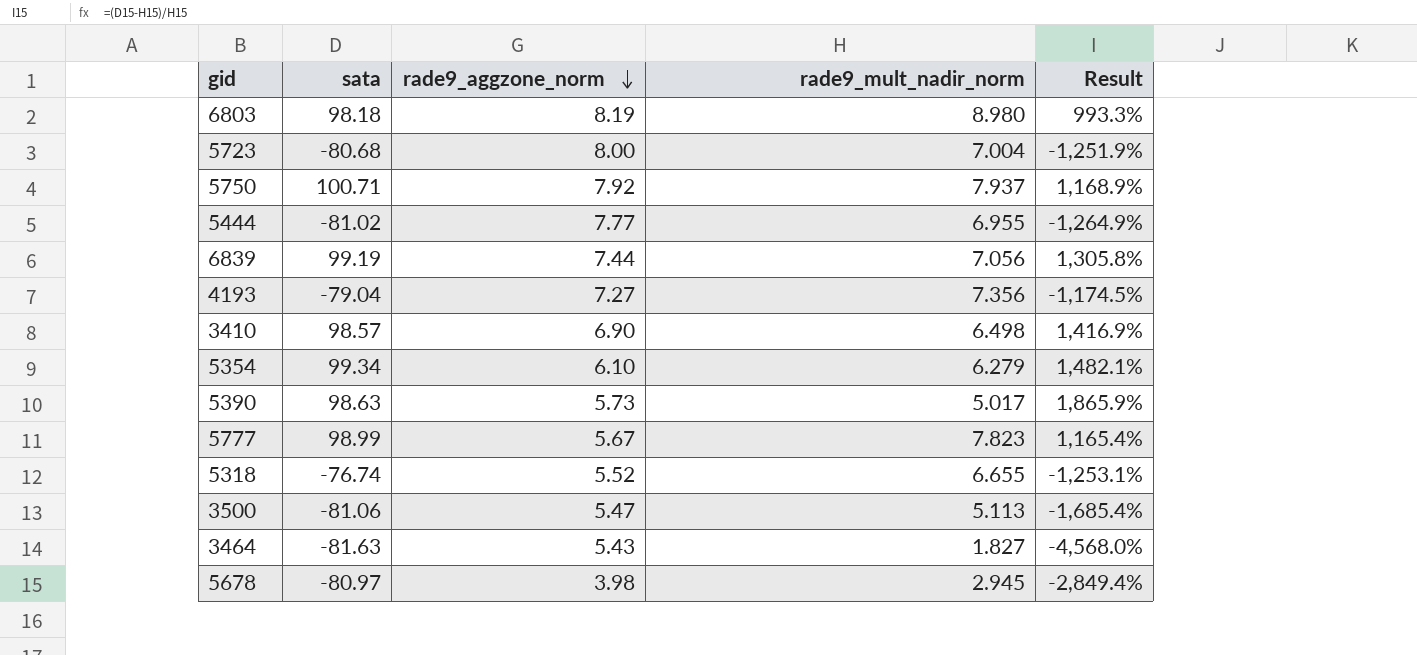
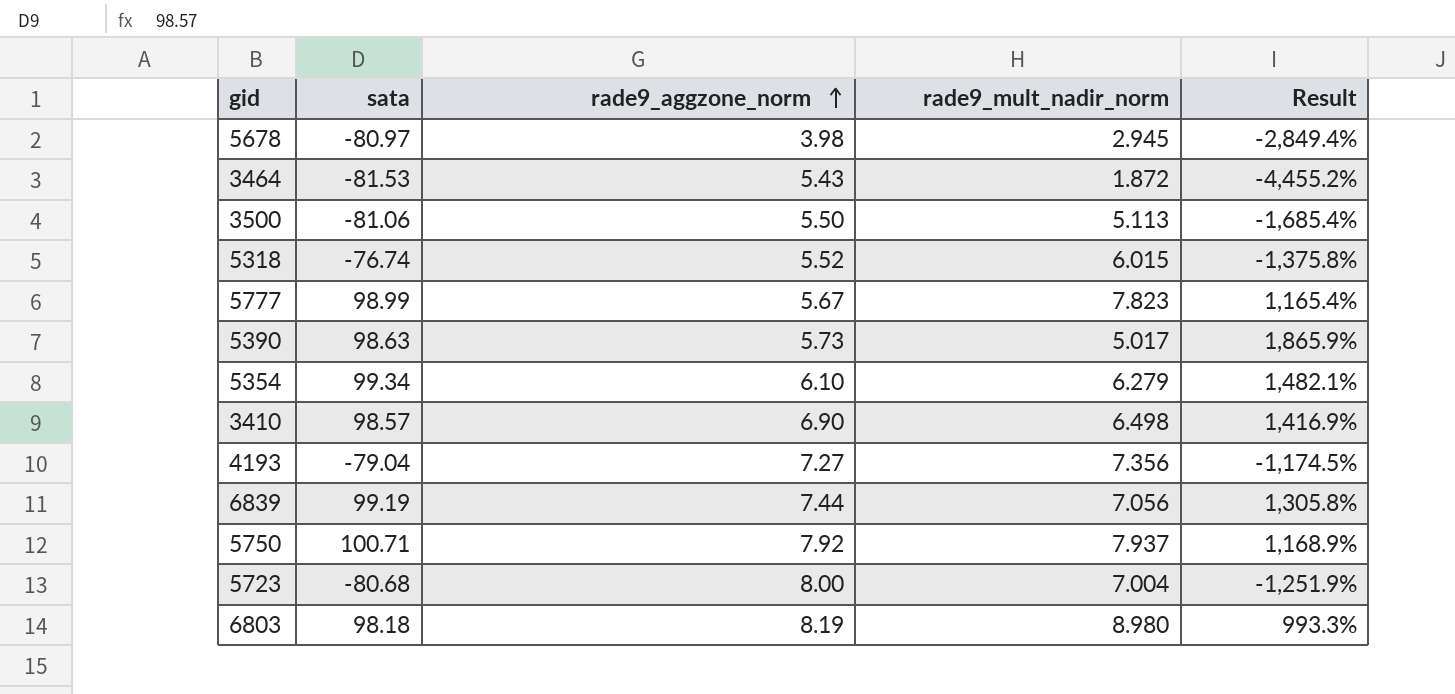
row order: rade9_aggzone_norm descending -> rade9_aggzone_norm ascending
row 5444: -81.02 | 7.77 | 6.955 | -1,264.9% -> none
3464 | sata: -81.63 -> -81.53
3464 | rade9_mult_nadir_norm: 1.827 -> 1.872
3464 | Result: -4,568.0% -> -4,455.2%
3500 | rade9_aggzone_norm: 5.47 -> 5.50
5318 | rade9_mult_nadir_norm: 6.655 -> 6.015
5318 | Result: -1,253.1% -> -1,375.8%

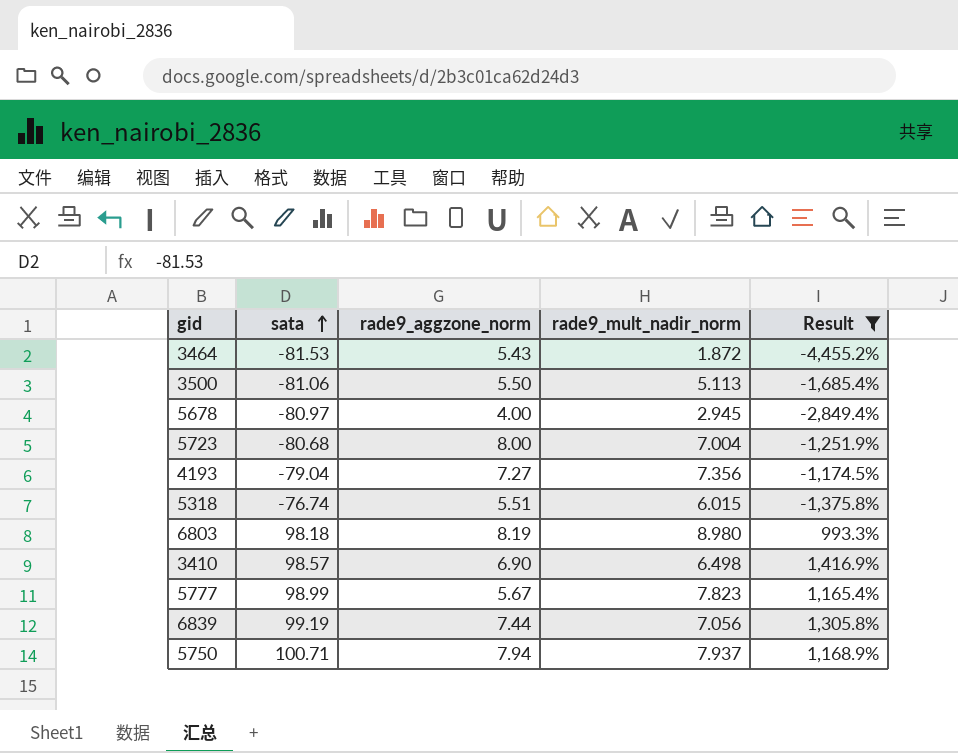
filter: none -> Result <= 1,416.9%
row order: rade9_aggzone_norm ascending -> sata ascending
5678 | rade9_aggzone_norm: 3.98 -> 4.00
5318 | rade9_aggzone_norm: 5.52 -> 5.51
5750 | rade9_aggzone_norm: 7.92 -> 7.94

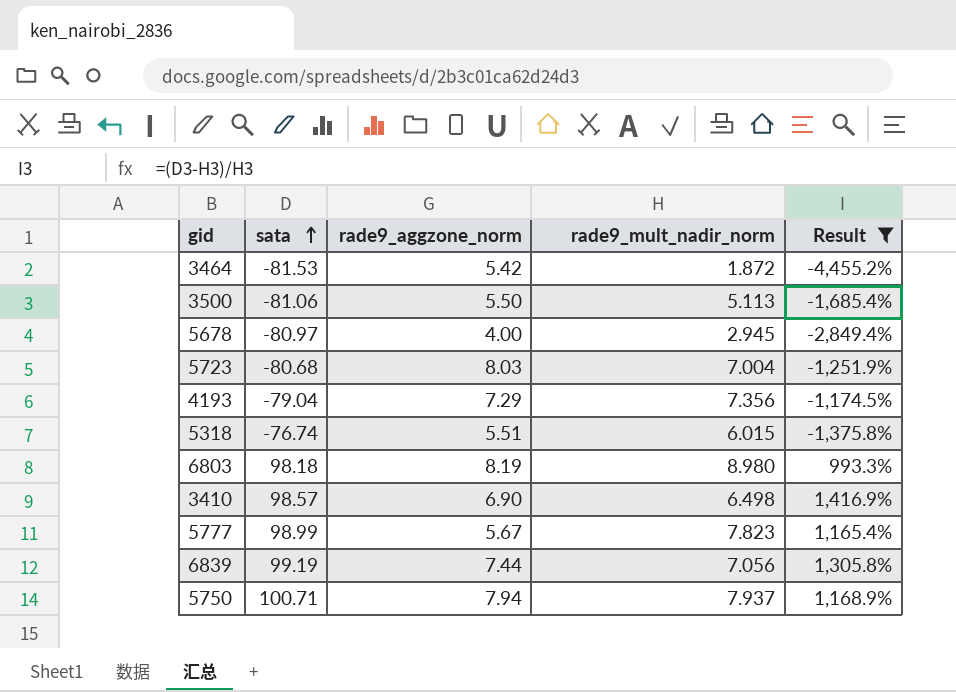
3464 | rade9_aggzone_norm: 5.43 -> 5.42
5723 | rade9_aggzone_norm: 8.00 -> 8.03
4193 | rade9_aggzone_norm: 7.27 -> 7.29

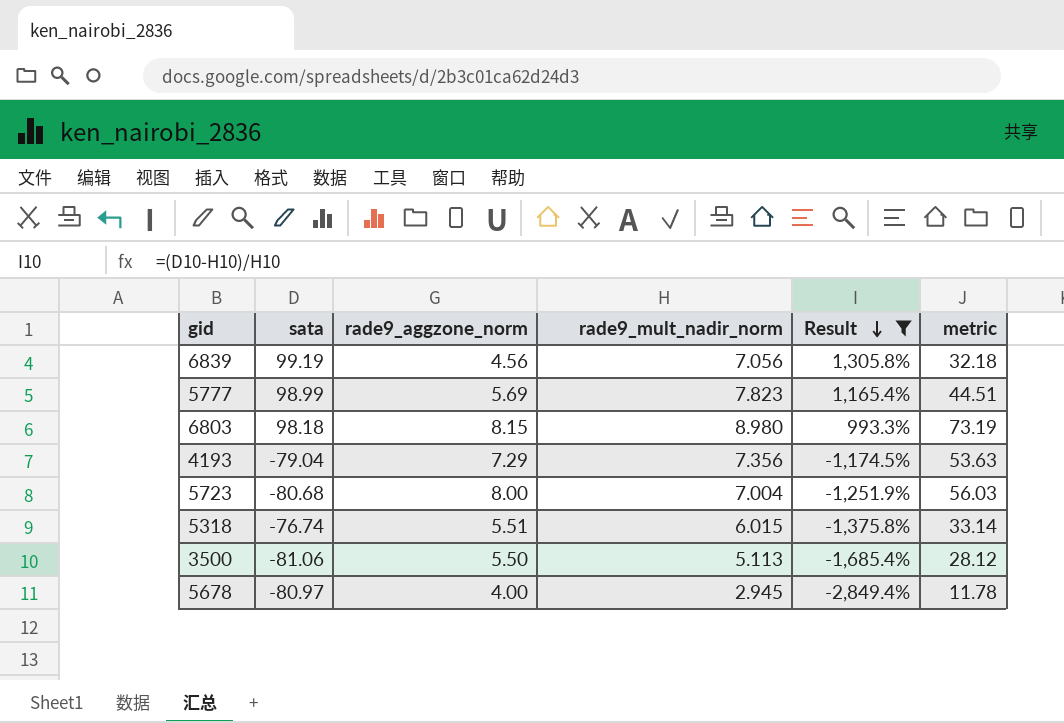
row order: sata ascending -> Result descending
column metric | formula: none -> [rade9_aggzone_norm] * [rade9_mult_nadir_norm]
row 3464: -81.53 | 5.42 | 1.872 | -4,455.2% -> none
row 3410: 98.57 | 6.90 | 6.498 | 1,416.9% -> none
row 5750: 100.71 | 7.94 | 7.937 | 1,168.9% -> none
6839 | rade9_aggzone_norm: 7.44 -> 4.56
5777 | rade9_aggzone_norm: 5.67 -> 5.69
6803 | rade9_aggzone_norm: 8.19 -> 8.15
5723 | rade9_aggzone_norm: 8.03 -> 8.00

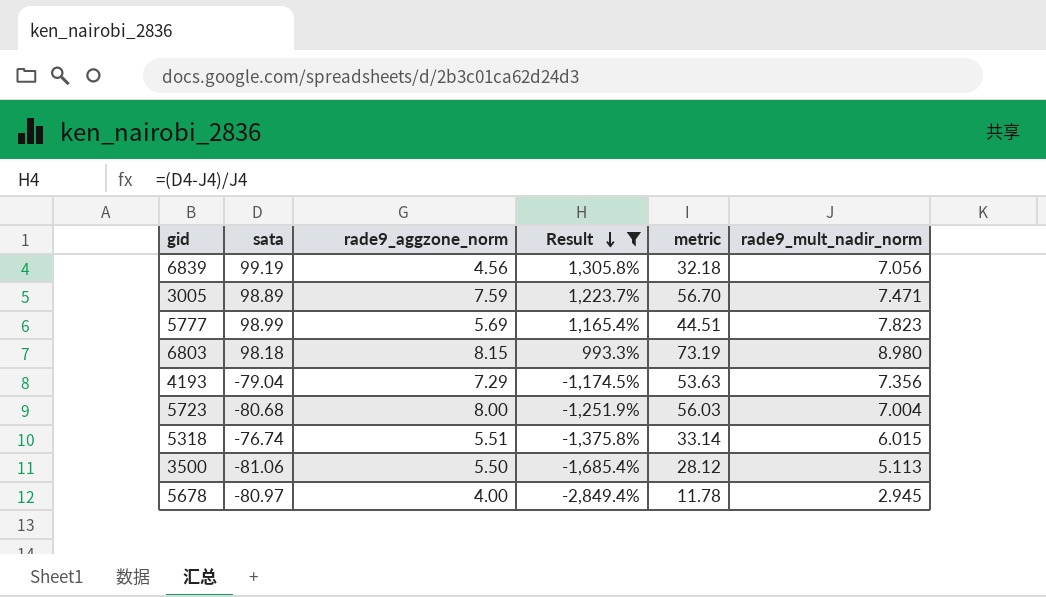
column rade9_mult_nadir_norm | position: 4 -> 6
row 3005: none -> 98.89 | 7.59 | 1,223.7% | 56.70 | 7.471

